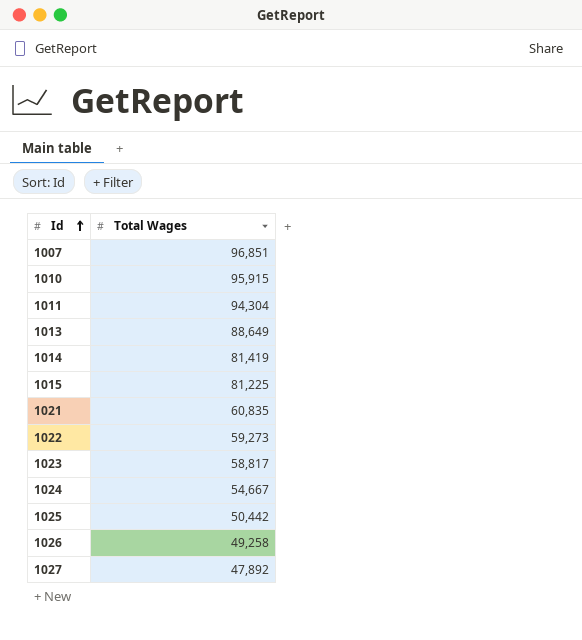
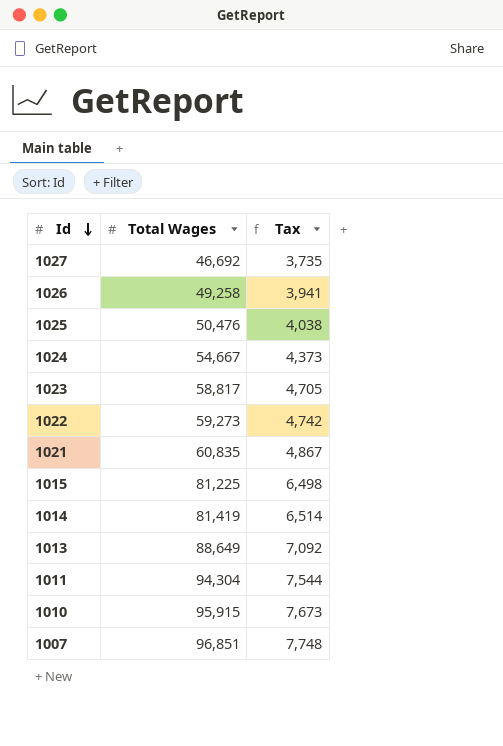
row order: Id ascending -> Id descending
column Tax | formula: none -> [Total Wages] * 0.08
1027 | Total Wages: 47,892 -> 46,692
1025 | Total Wages: 50,442 -> 50,476

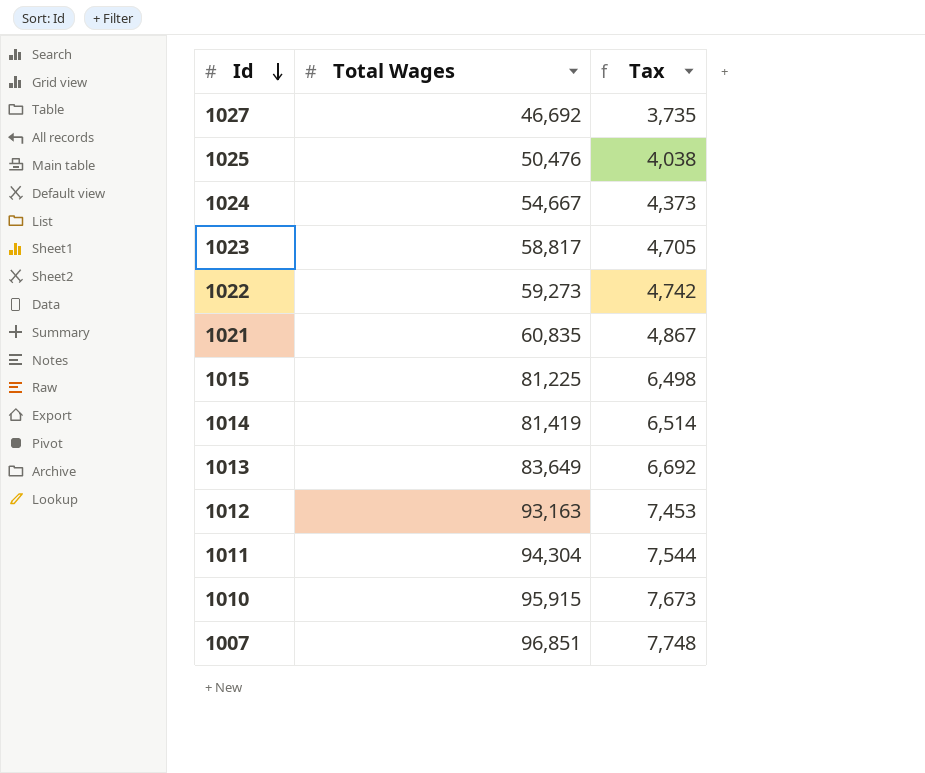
row 1026: 49,258 | 3,941 -> none
1013 | Total Wages: 88,649 -> 83,649
1013 | Tax: 7,092 -> 6,692
row 1012: none -> 93,163 | 7,453

